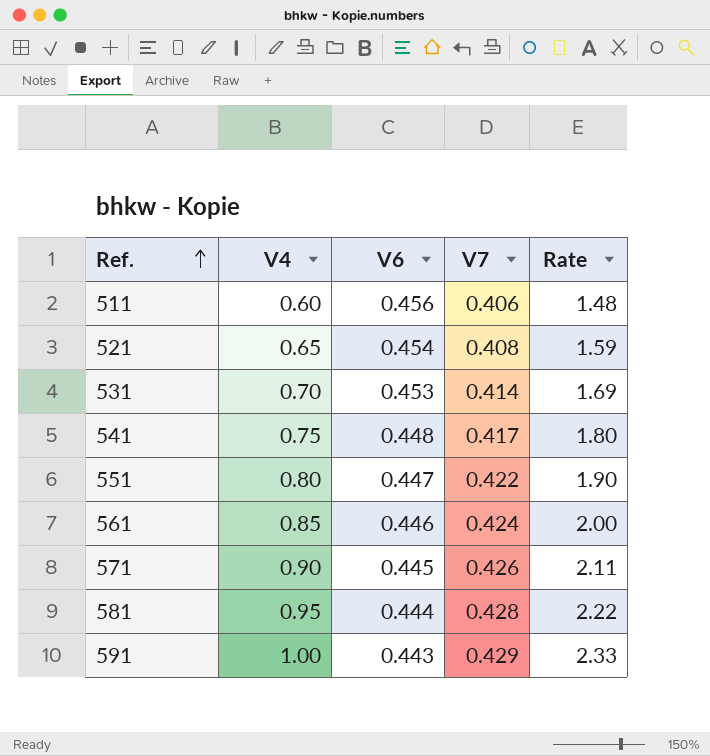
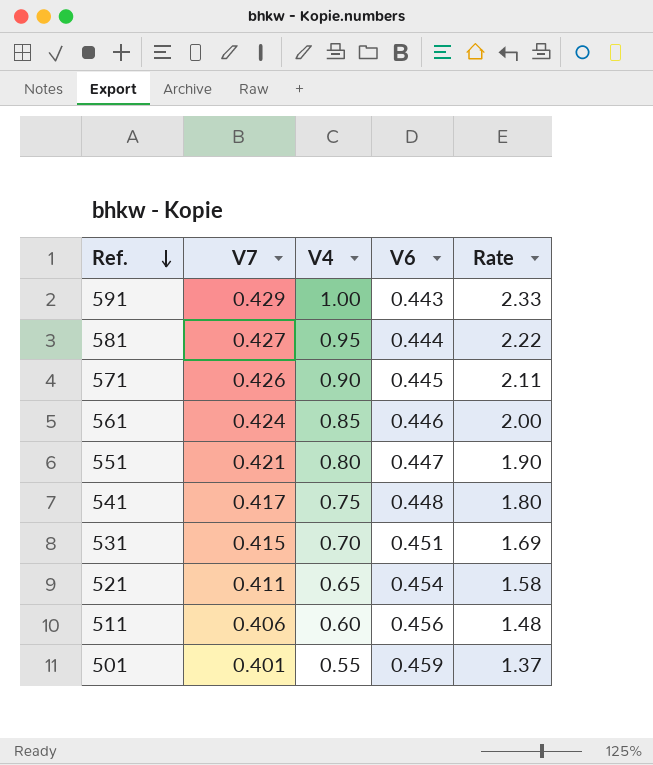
row order: Ref. ascending -> Ref. descending
column V7 | position: 4 -> 2
581 | V7: 0.428 -> 0.427
551 | V7: 0.422 -> 0.421
531 | V7: 0.414 -> 0.415
531 | V6: 0.453 -> 0.451
521 | V7: 0.408 -> 0.411
521 | Rate: 1.59 -> 1.58
row 501: none -> 0.401 | 0.55 | 0.459 | 1.37

